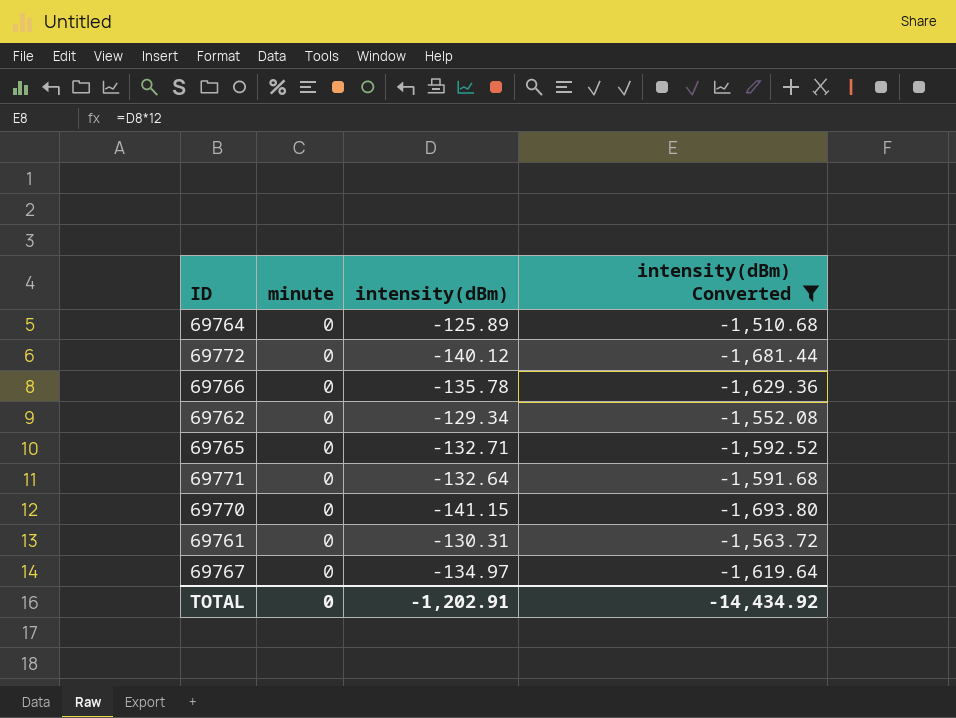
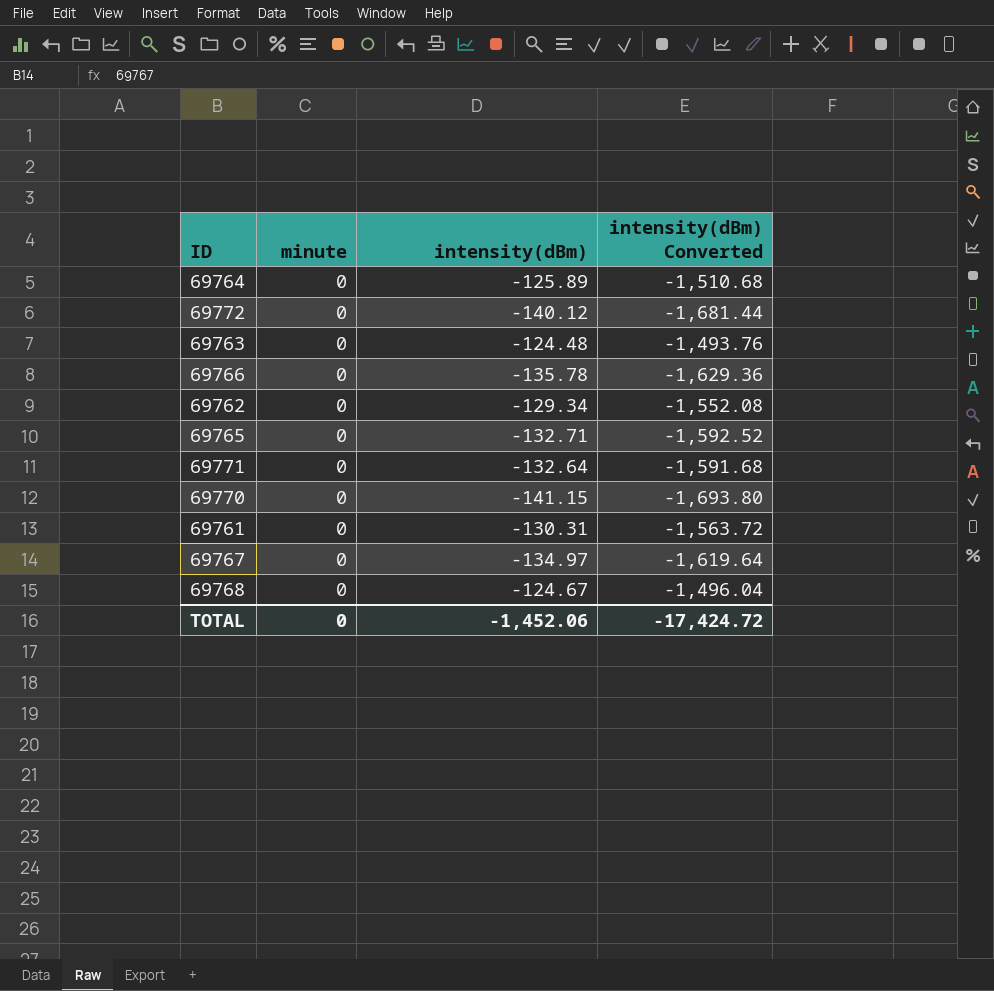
filter: intensity(dBm) Converted <= -1,510.68 -> none
TOTAL | intensity(dBm): -1,202.91 -> -1,452.06
TOTAL | intensity(dBm) Converted: -14,434.92 -> -17,424.72

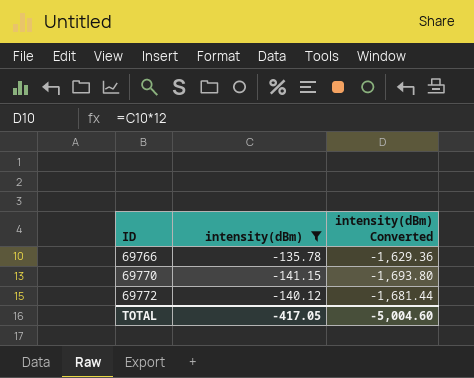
filter: none -> intensity(dBm) <= -135.78
row order: none -> ID ascending
column minute | position: 2 -> none
TOTAL | intensity(dBm): -1,452.06 -> -417.05
TOTAL | intensity(dBm) Converted: -17,424.72 -> -5,004.60

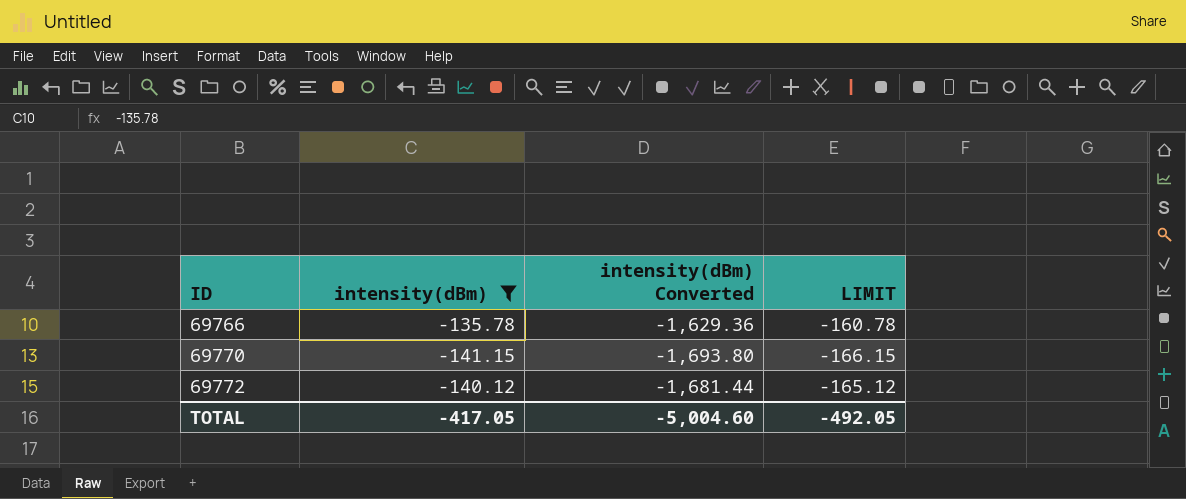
column LIMIT | formula: none -> [intensity(dBm)] - 25

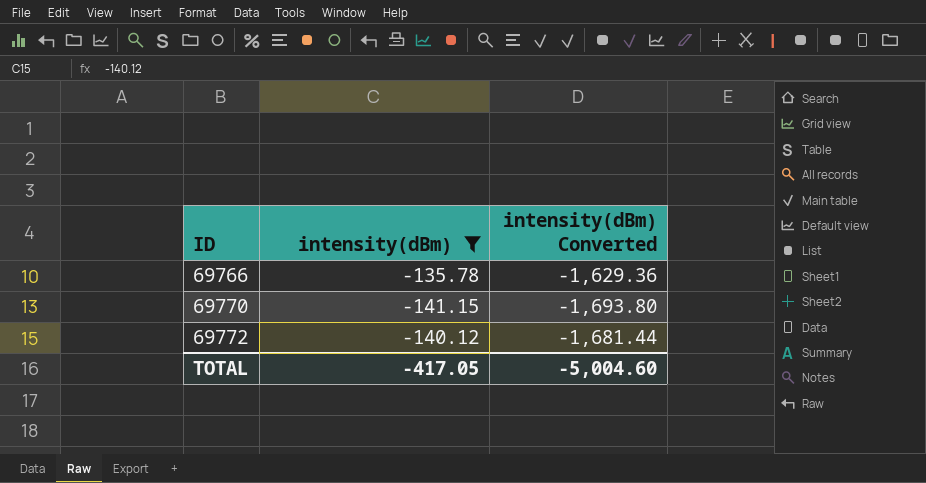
column LIMIT | formula: [intensity(dBm)] - 25 -> none

